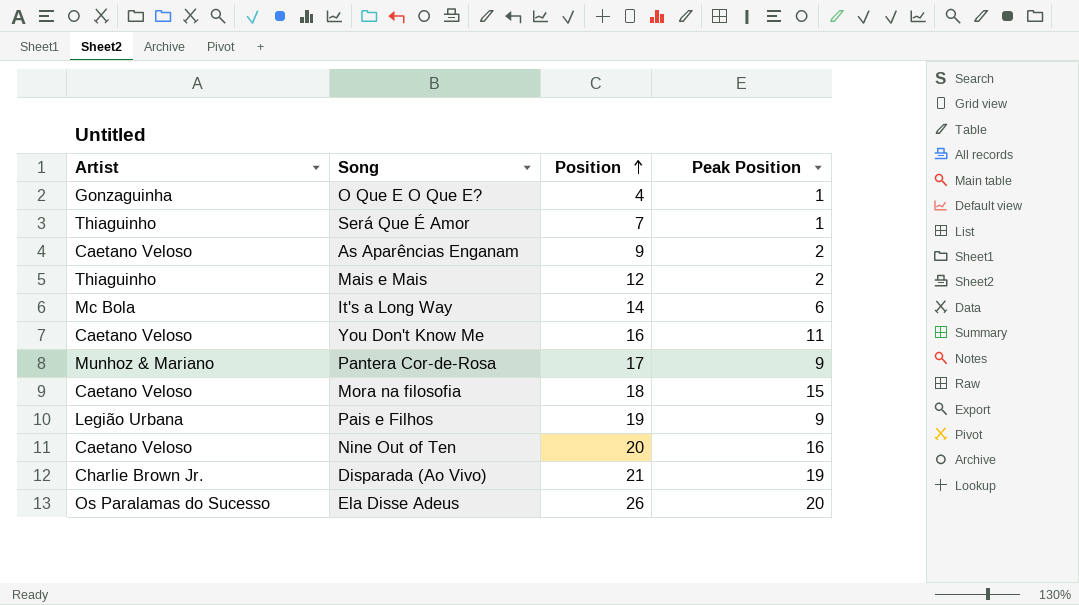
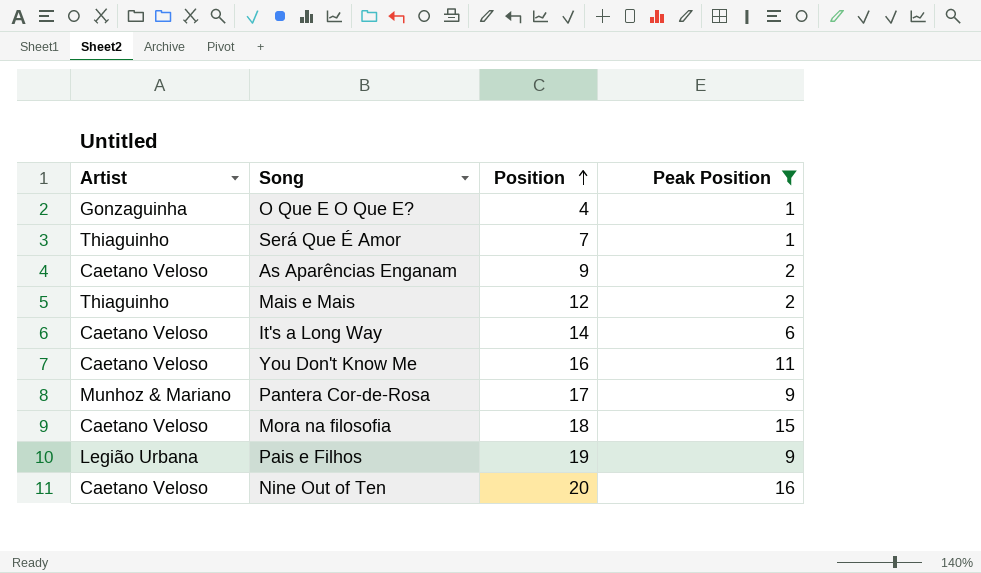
filter: none -> Peak Position <= 16
It's a Long Way | Artist: Mc Bola -> Caetano Veloso

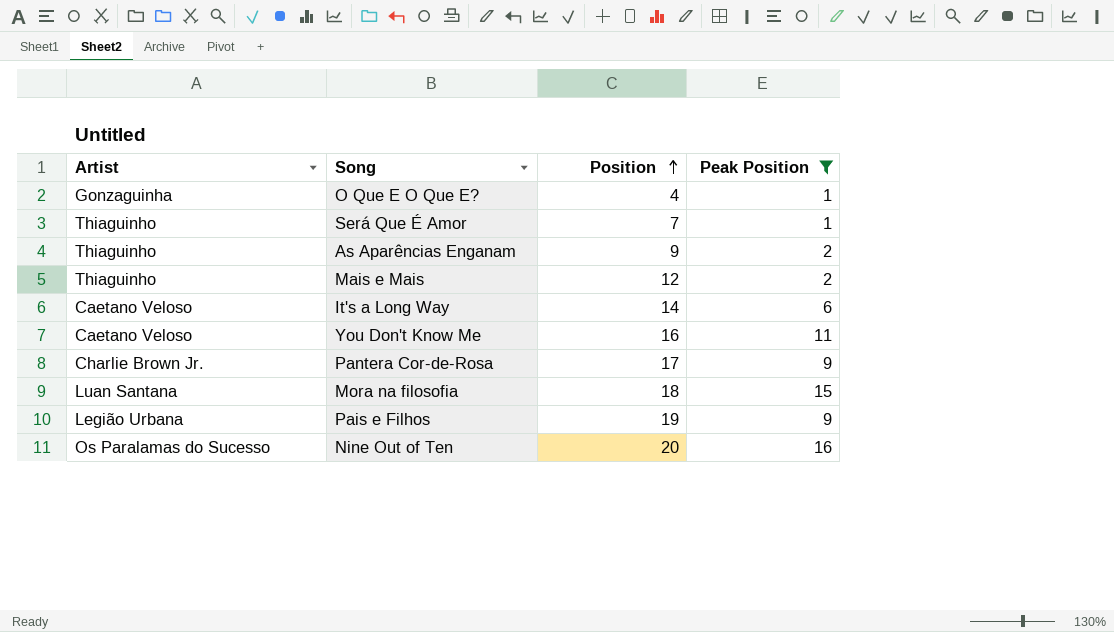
As Aparências Enganam | Artist: Caetano Veloso -> Thiaguinho
Pantera Cor-de-Rosa | Artist: Munhoz & Mariano -> Charlie Brown Jr.
Mora na filosofia | Artist: Caetano Veloso -> Luan Santana
Nine Out of Ten | Artist: Caetano Veloso -> Os Paralamas do Sucesso

